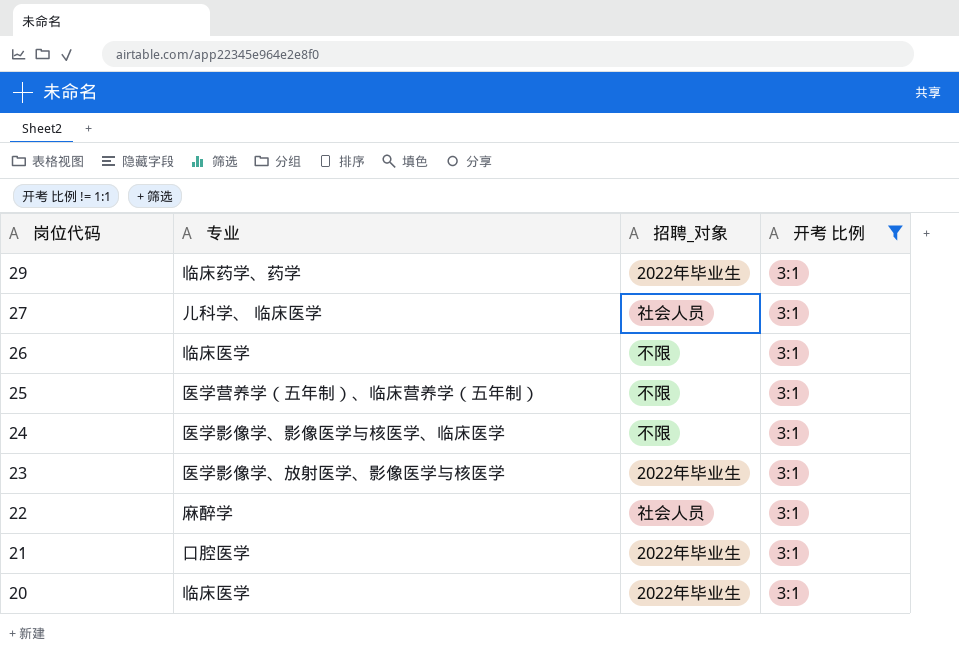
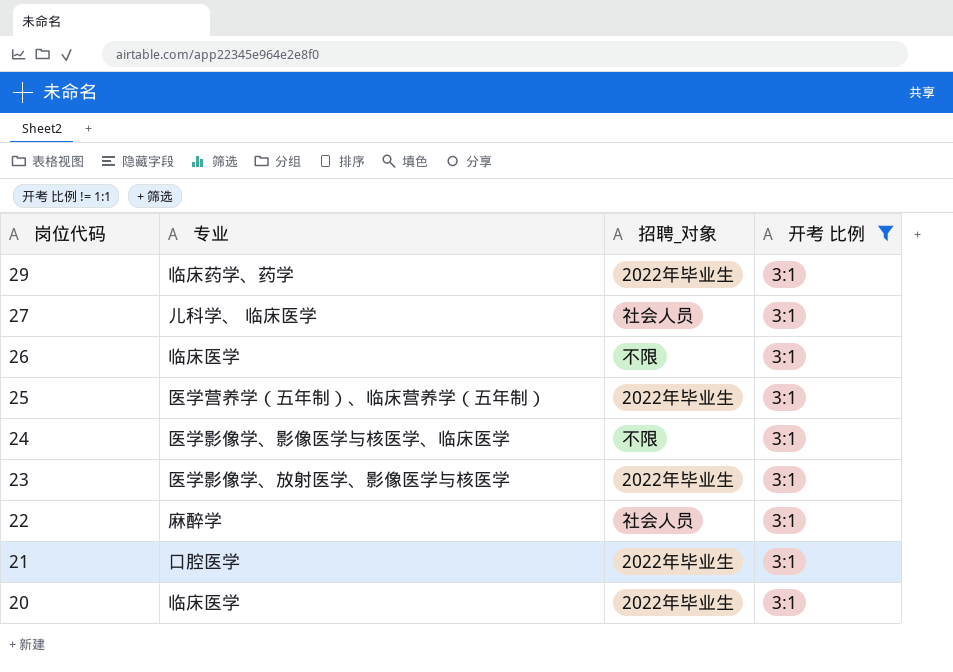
25 | 招聘_对象: 不限 -> 2022年毕业生

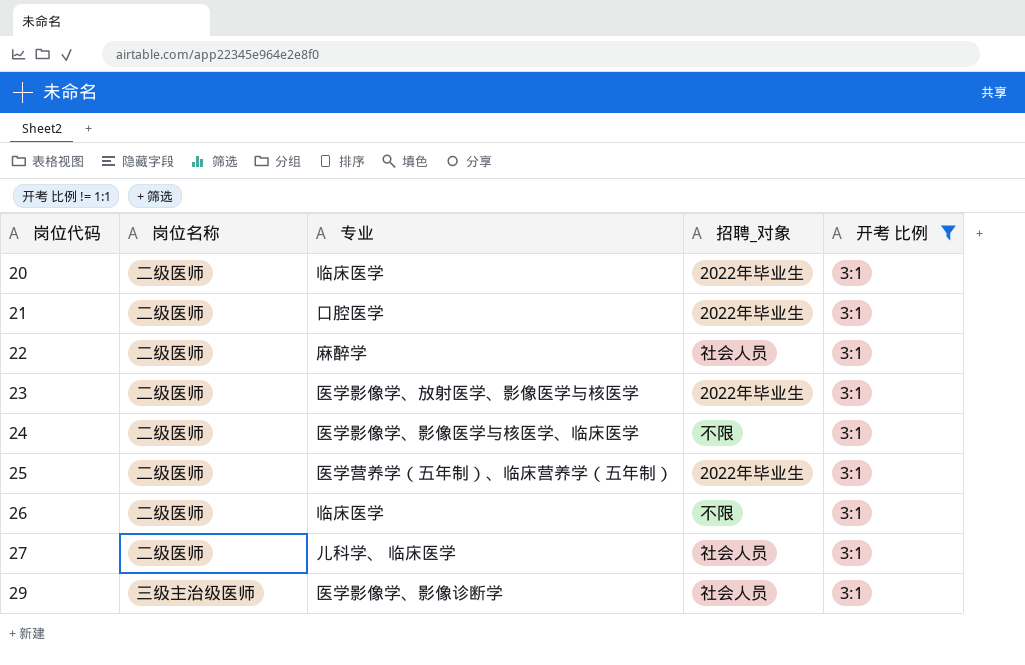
row order: 岗位代码 descending -> 岗位代码 ascending
column 岗位名称 | position: none -> 2
29 | 专业: 临床药学、药学 -> 医学影像学、影像诊断学
29 | 招聘_对象: 2022年毕业生 -> 社会人员

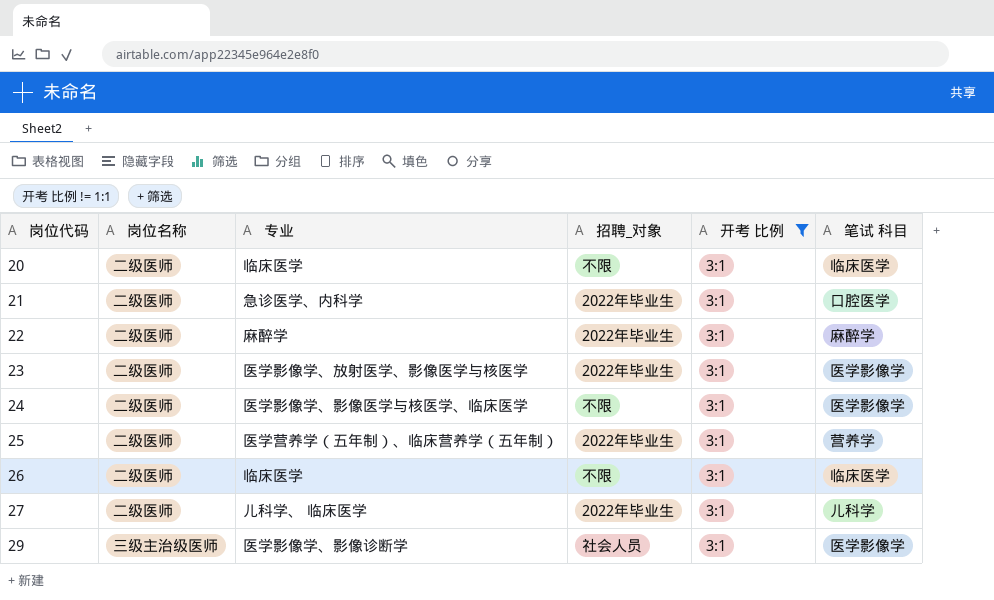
column 笔试 科目 | position: none -> 6
20 | 招聘_对象: 2022年毕业生 -> 不限
21 | 专业: 口腔医学 -> 急诊医学、内科学
22 | 招聘_对象: 社会人员 -> 2022年毕业生
27 | 招聘_对象: 社会人员 -> 2022年毕业生

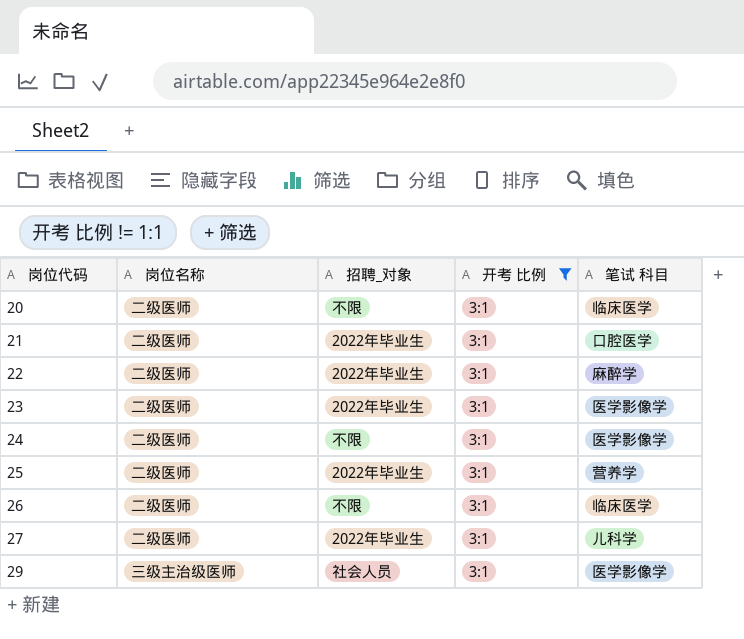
column 专业 | position: 3 -> none

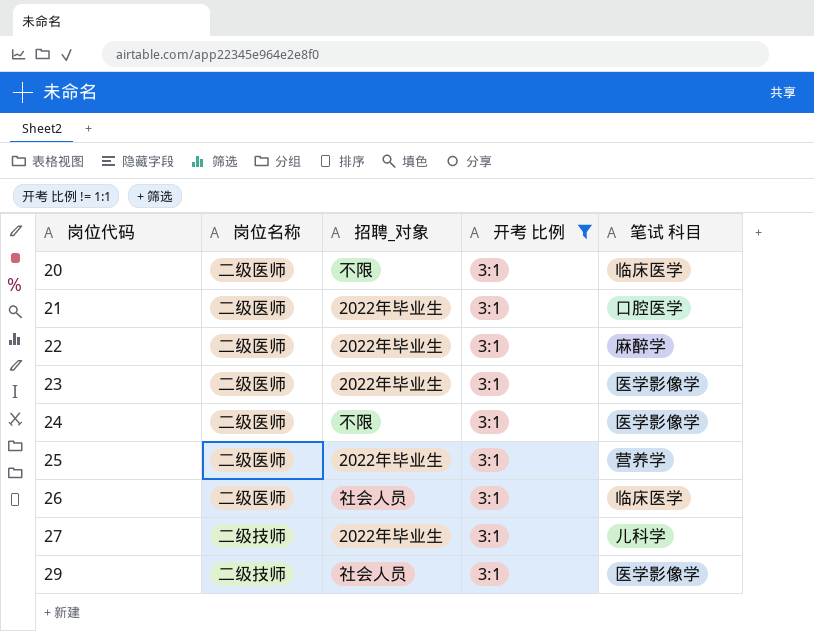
26 | 招聘_对象: 不限 -> 社会人员
27 | 岗位名称: 二级医师 -> 二级技师
29 | 岗位名称: 三级主治级医师 -> 二级技师

